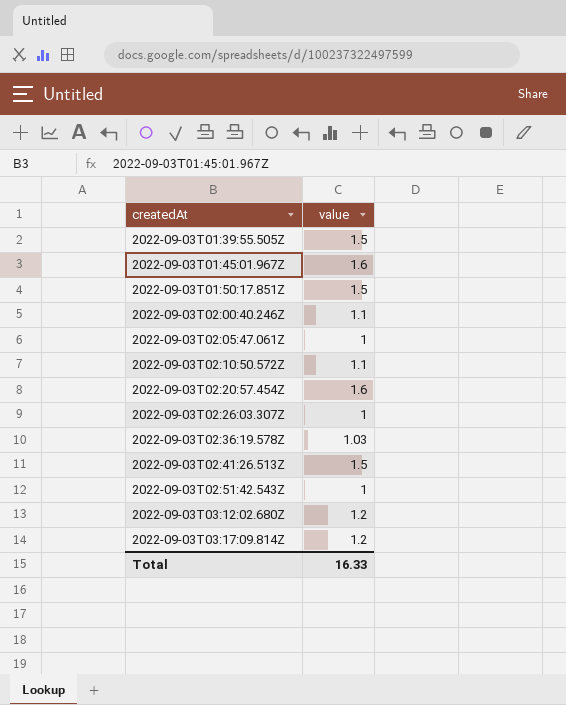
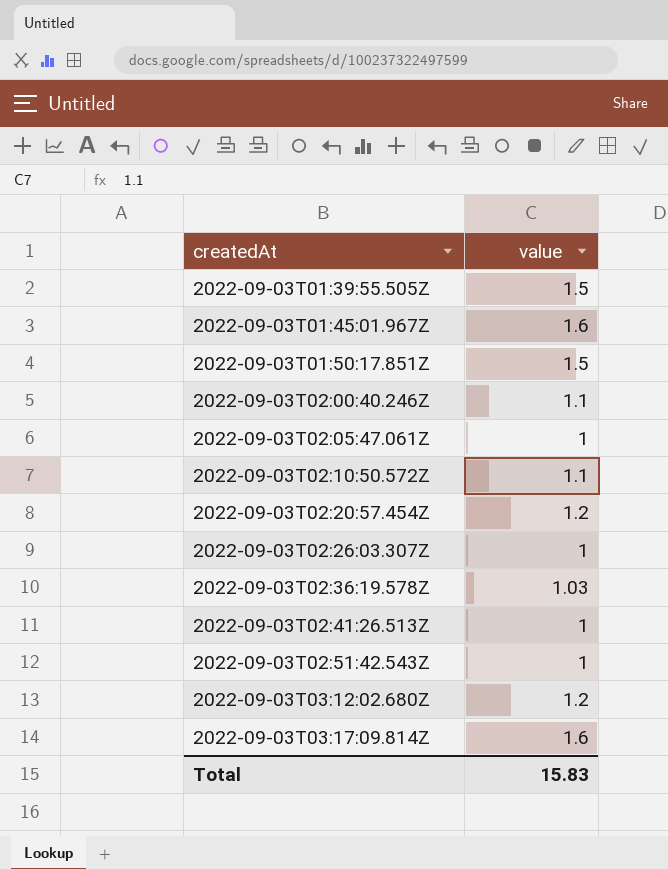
2022-09-03T02:20:57.454Z | value: 1.6 -> 1.2
2022-09-03T02:41:26.513Z | value: 1.5 -> 1
2022-09-03T03:17:09.814Z | value: 1.2 -> 1.6
Total | value: 16.33 -> 15.83

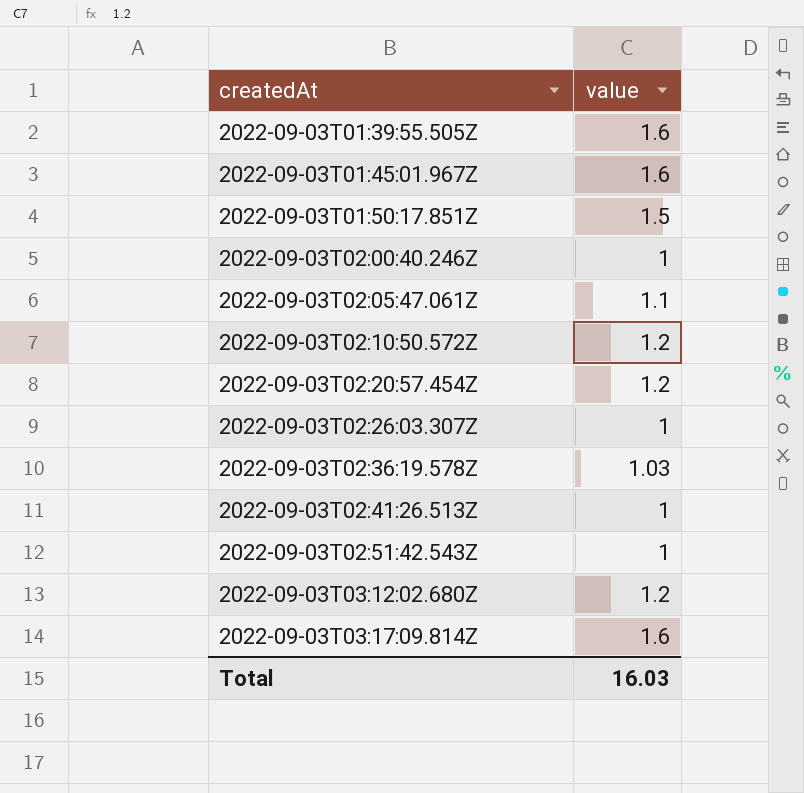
2022-09-03T01:39:55.505Z | value: 1.5 -> 1.6
2022-09-03T02:00:40.246Z | value: 1.1 -> 1
2022-09-03T02:05:47.061Z | value: 1 -> 1.1
2022-09-03T02:10:50.572Z | value: 1.1 -> 1.2
Total | value: 15.83 -> 16.03

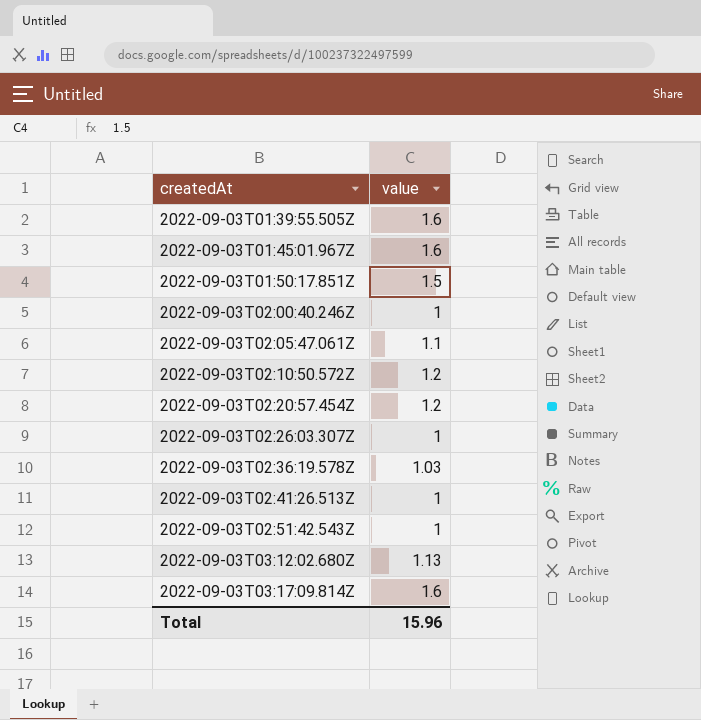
2022-09-03T03:12:02.680Z | value: 1.2 -> 1.13
Total | value: 16.03 -> 15.96

